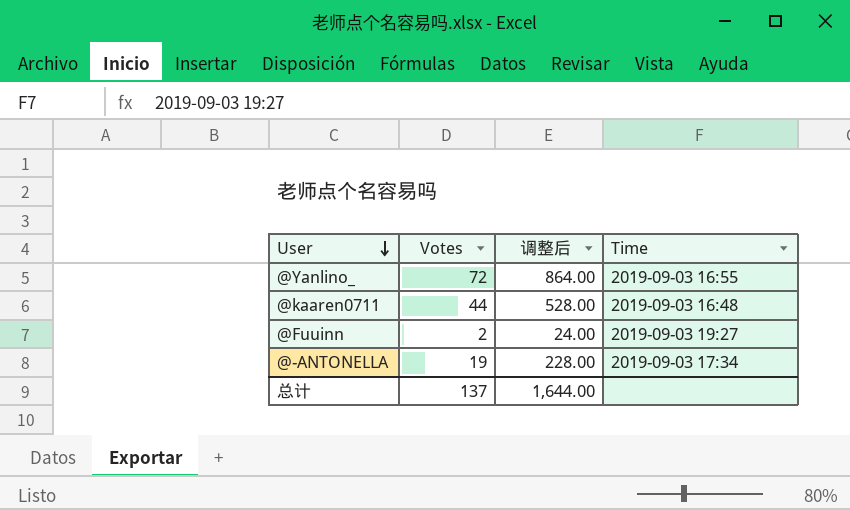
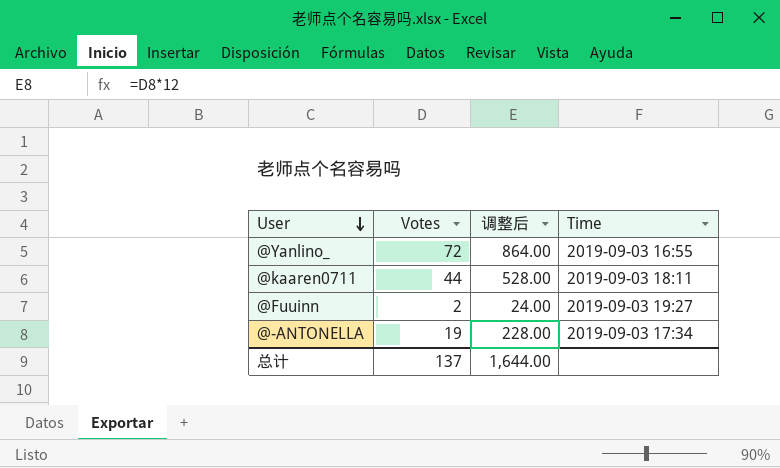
@kaaren0711 | Time: 2019-09-03 16:48 -> 2019-09-03 18:11

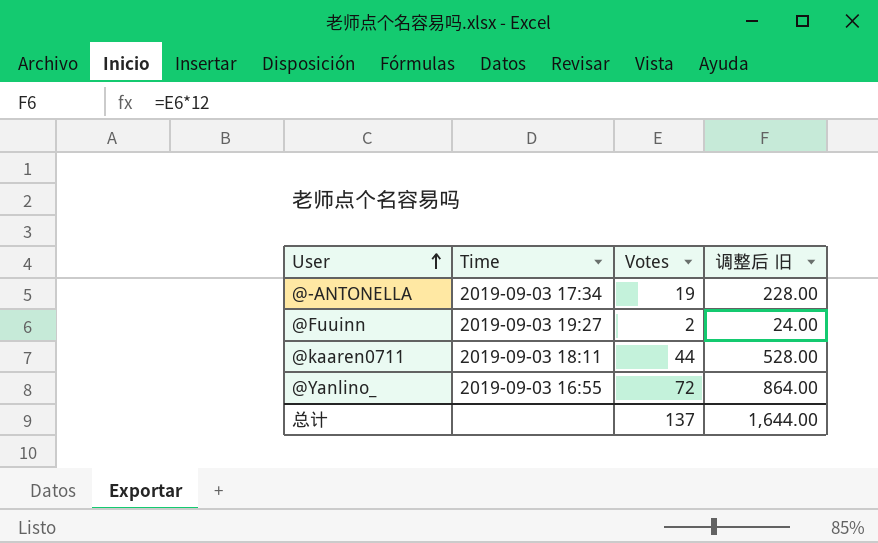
row order: User descending -> User ascending
column Time | position: 4 -> 2
column name: 调整后 -> 调整后 旧

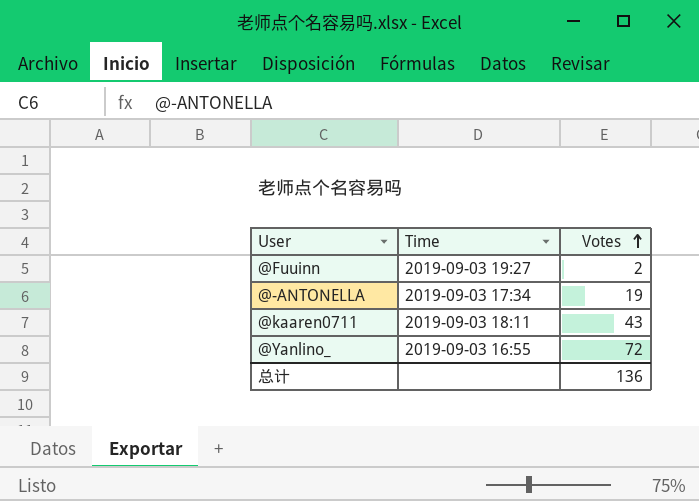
row order: User ascending -> Votes ascending
column 调整后 旧 | formula: [Votes] * 12 -> none
@kaaren0711 | Votes: 44 -> 43
总计 | Votes: 137 -> 136

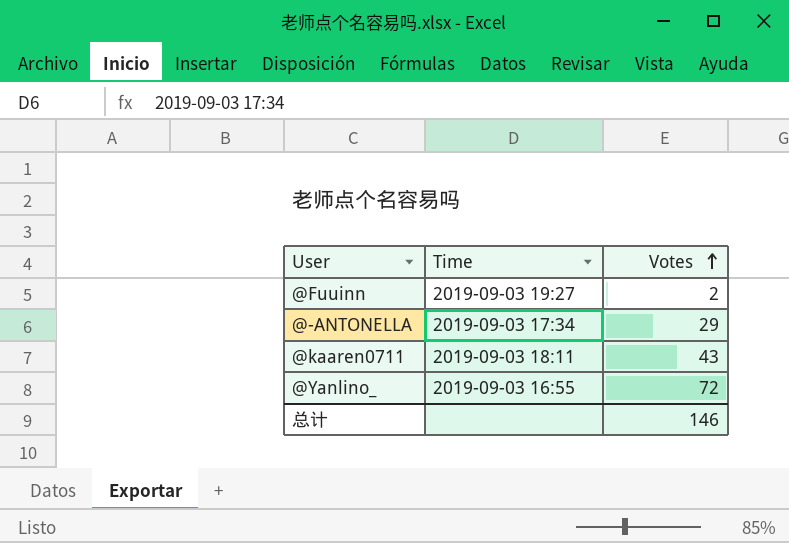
@-ANTONELLA | Votes: 19 -> 29
总计 | Votes: 136 -> 146

